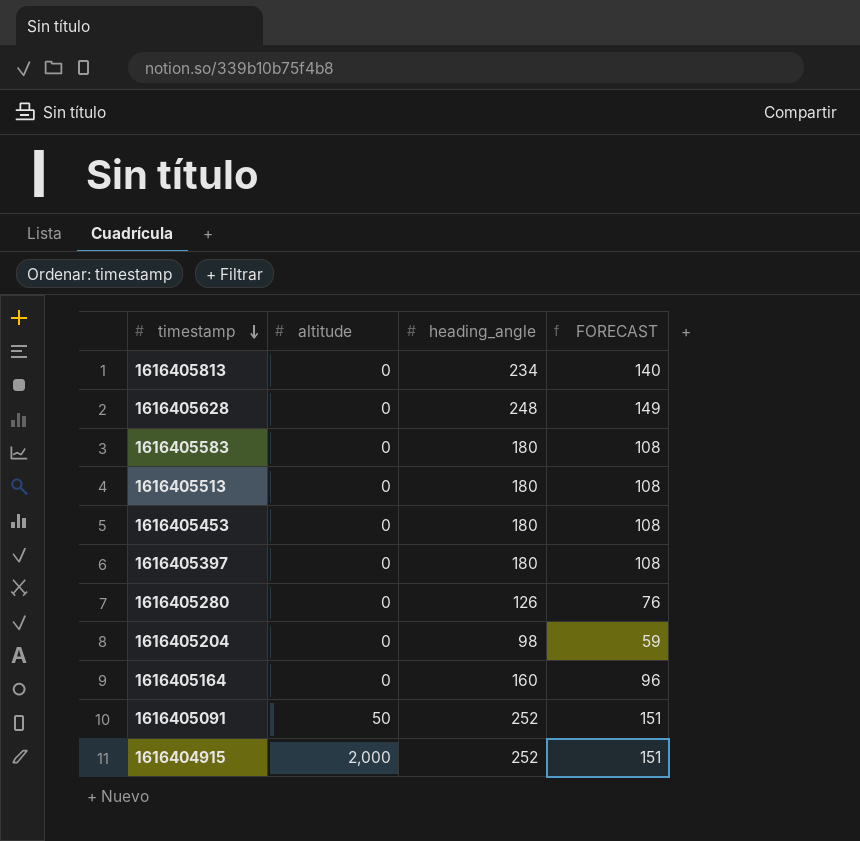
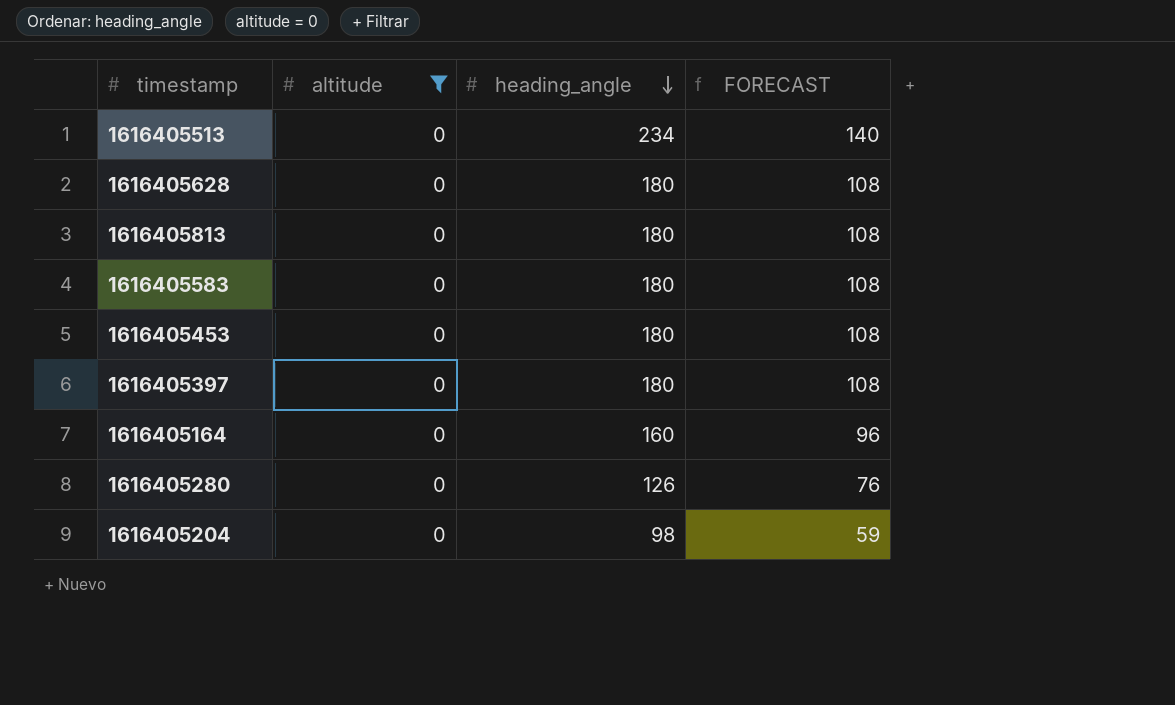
filter: none -> altitude = 0
row order: timestamp descending -> heading_angle descending
1616405513 | heading_angle: 180 -> 234
1616405513 | FORECAST: 108 -> 140
1616405628 | heading_angle: 248 -> 180
1616405628 | FORECAST: 149 -> 108
1616405813 | heading_angle: 234 -> 180
1616405813 | FORECAST: 140 -> 108

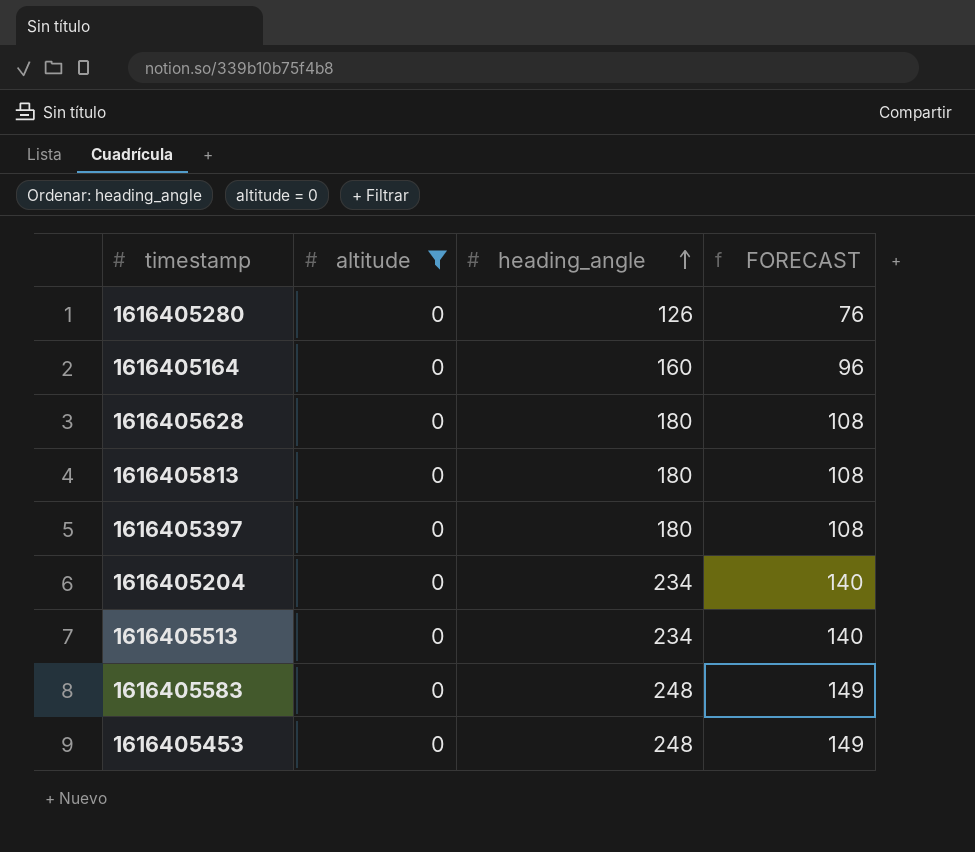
row order: heading_angle descending -> heading_angle ascending
1616405204 | heading_angle: 98 -> 234
1616405204 | FORECAST: 59 -> 140
1616405583 | heading_angle: 180 -> 248
1616405583 | FORECAST: 108 -> 149
1616405453 | heading_angle: 180 -> 248
1616405453 | FORECAST: 108 -> 149

